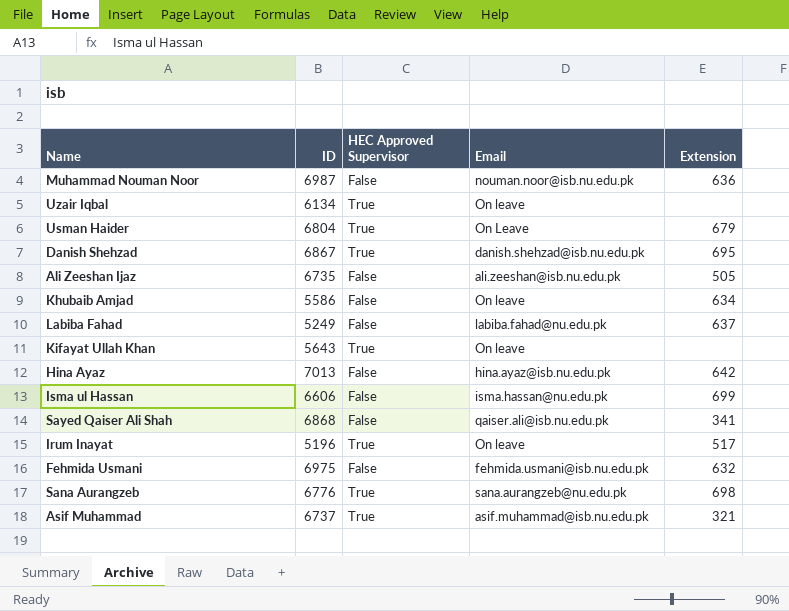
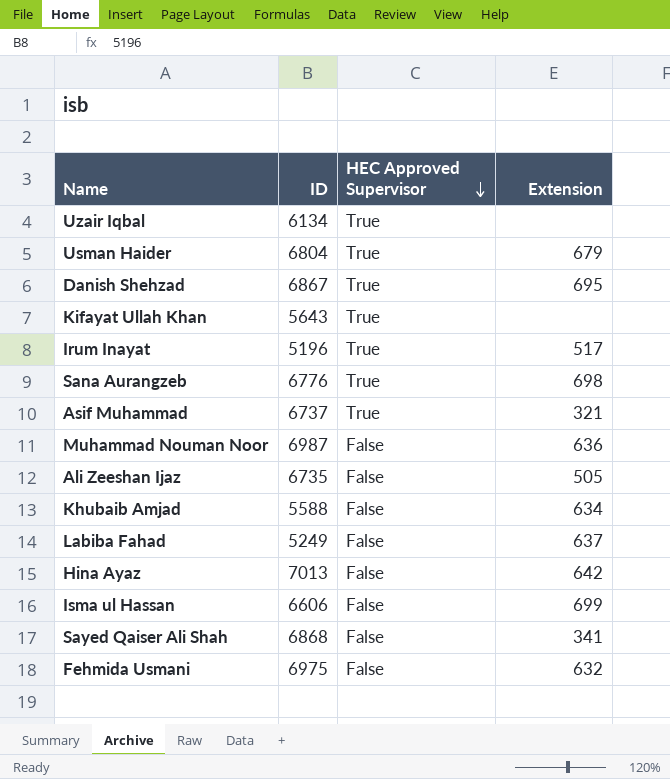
row order: none -> HEC Approved Supervisor descending
column Email | position: 4 -> none
Khubaib Amjad | ID: 5586 -> 5588

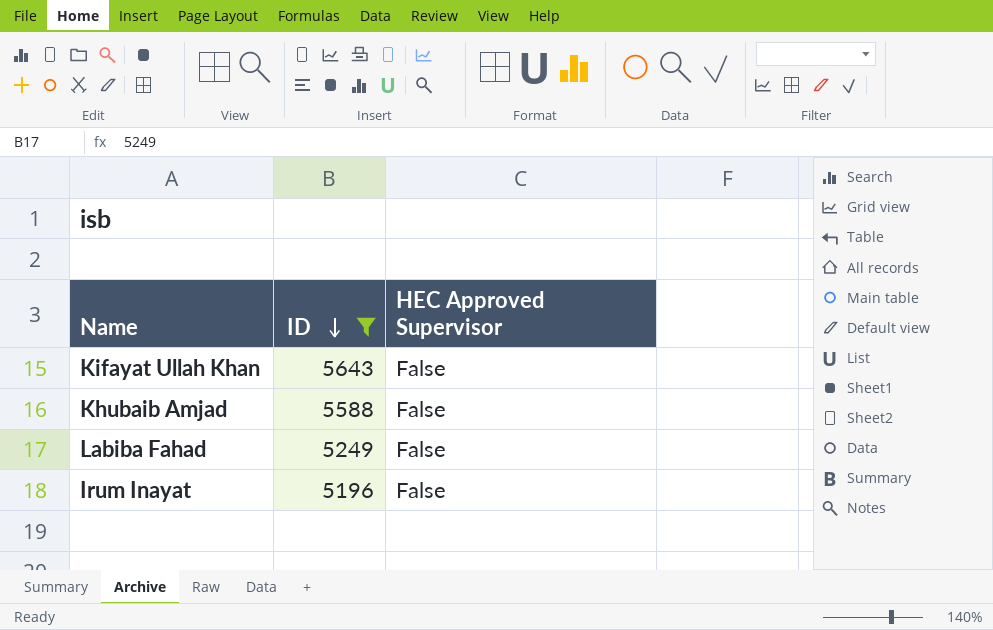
filter: none -> ID <= 5643
row order: HEC Approved Supervisor descending -> ID descending
column Extension | position: 4 -> none
Kifayat Ullah Khan | HEC Approved Supervisor: True -> False
Irum Inayat | HEC Approved Supervisor: True -> False

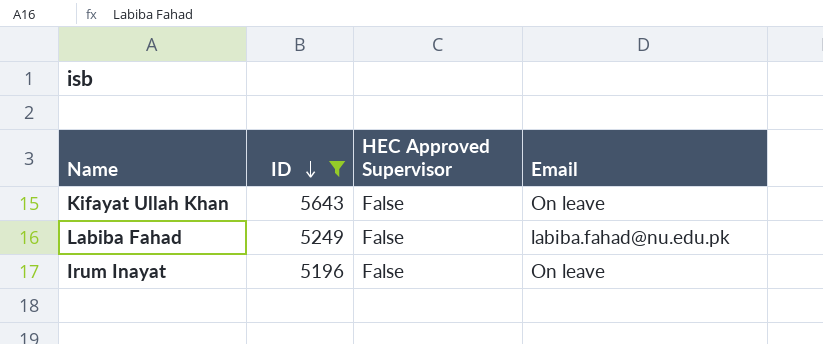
column Email | position: none -> 4
row Khubaib Amjad: 5588 | False -> none

